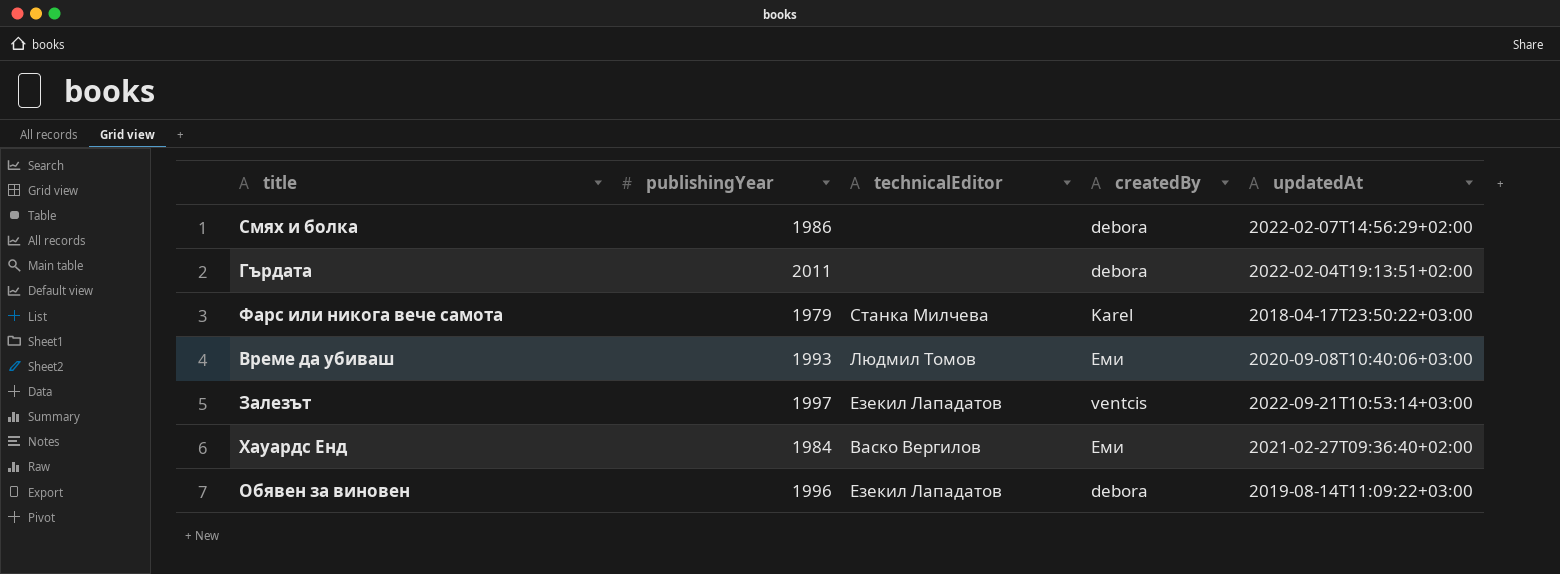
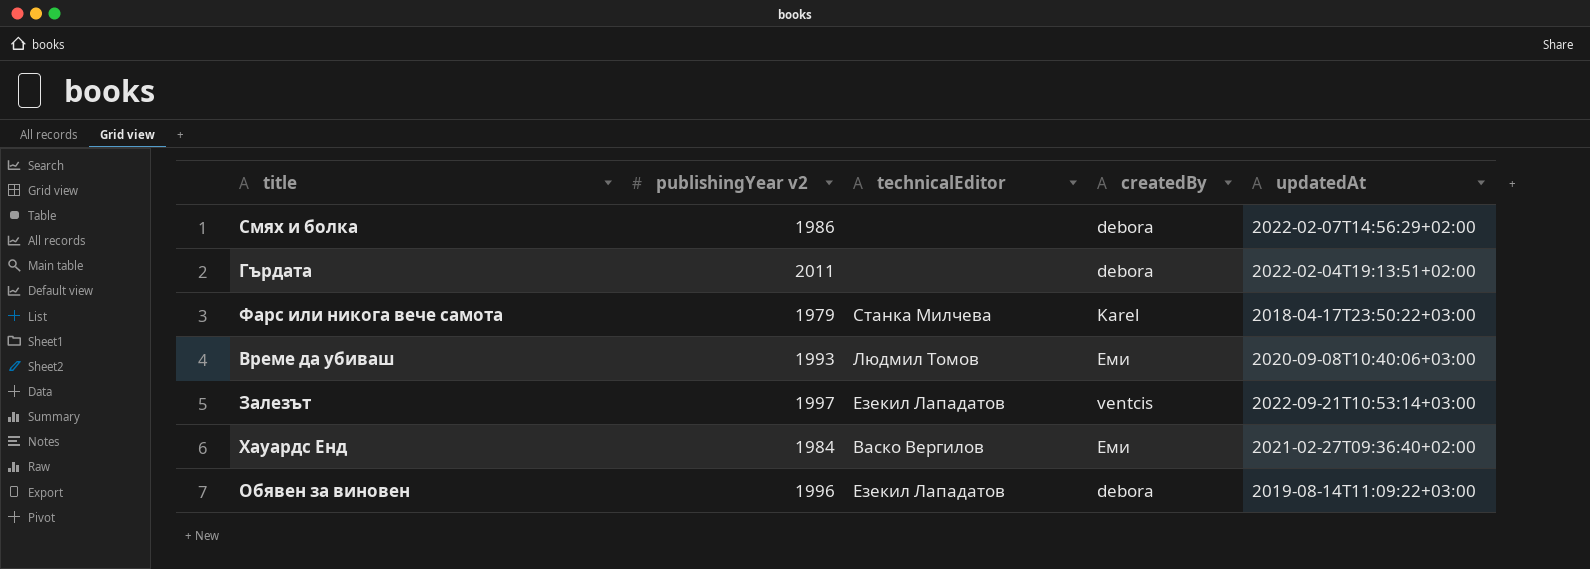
column name: publishingYear -> publishingYear v2

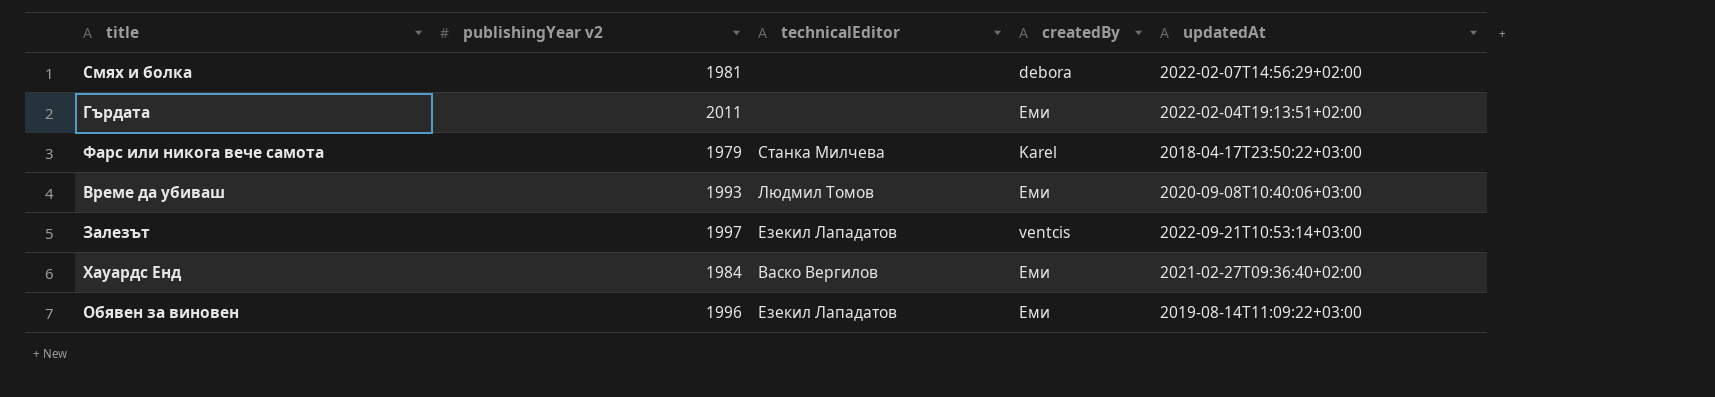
Смях и болка | publishingYear v2: 1986 -> 1981
Гърдата | createdBy: debora -> Еми
Обявен за виновен | createdBy: debora -> Еми

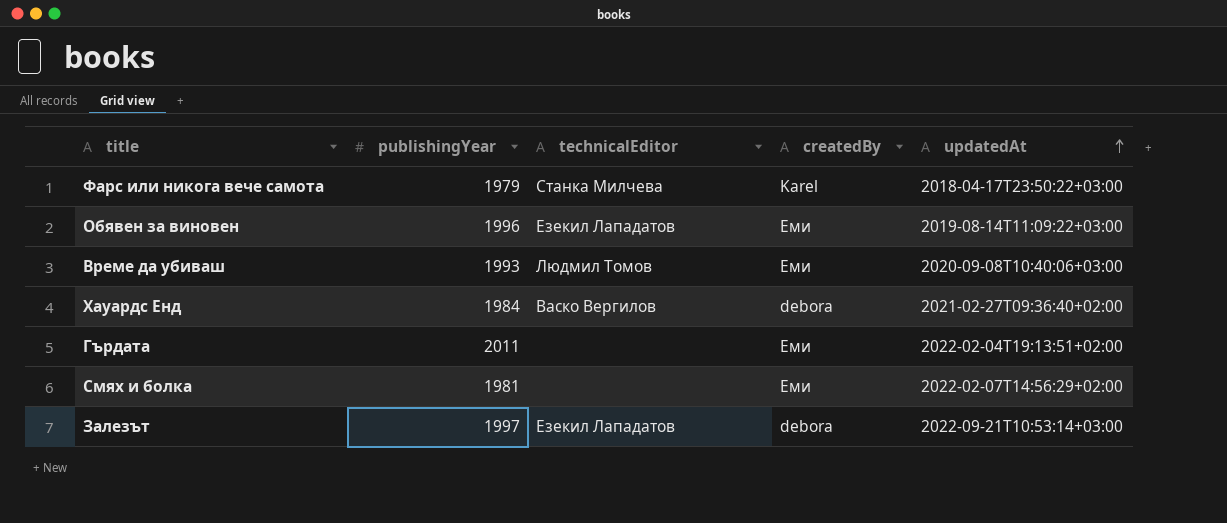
row order: none -> updatedAt ascending
column name: publishingYear v2 -> publishingYear
Хауардс Енд | createdBy: Еми -> debora
Смях и болка | createdBy: debora -> Еми
Залезът | createdBy: ventcis -> debora

